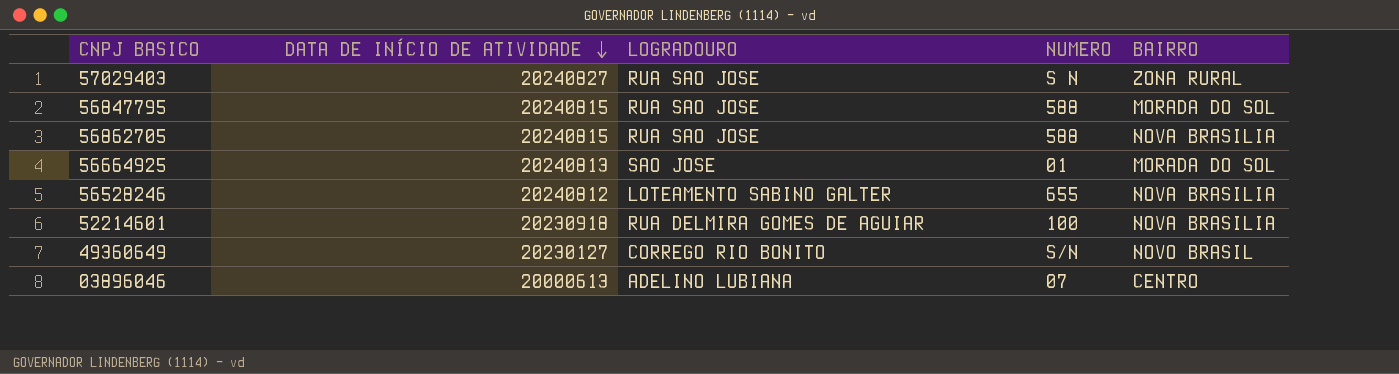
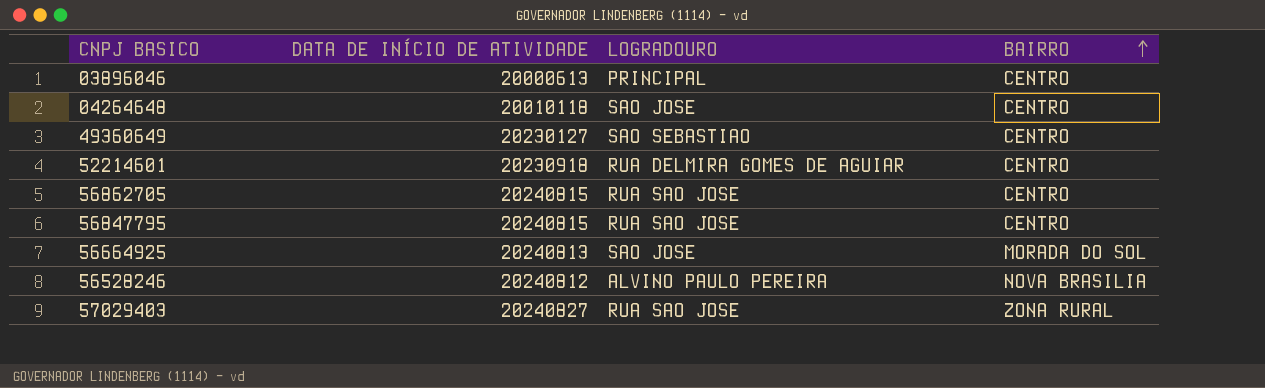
row order: DATA DE INÍCIO DE ATIVIDADE descending -> BAIRRO ascending
column NUMERO | position: 4 -> none
03896046 | LOGRADOURO: ADELINO LUBIANA -> PRINCIPAL
row 04264648: none -> 20010118 | SAO JOSE | CENTRO
49360649 | LOGRADOURO: CORREGO RIO BONITO -> SAO SEBASTIAO
49360649 | BAIRRO: NOVO BRASIL -> CENTRO
52214601 | BAIRRO: NOVA BRASILIA -> CENTRO
56862705 | BAIRRO: NOVA BRASILIA -> CENTRO
56847795 | BAIRRO: MORADA DO SOL -> CENTRO
56528246 | LOGRADOURO: LOTEAMENTO SABINO GALTER -> ALVINO PAULO PEREIRA

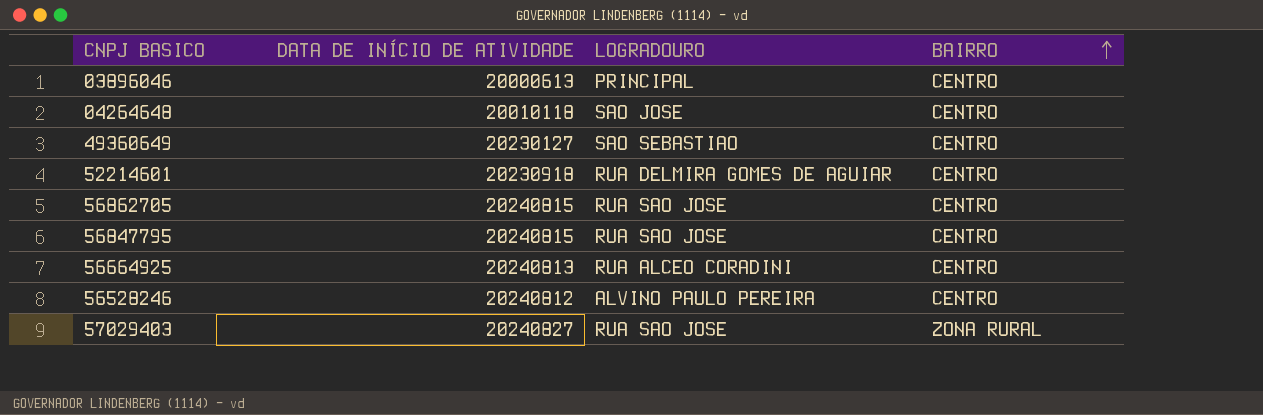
56664925 | LOGRADOURO: SAO JOSE -> RUA ALCEO CORADINI
56664925 | BAIRRO: MORADA DO SOL -> CENTRO
56528246 | BAIRRO: NOVA BRASILIA -> CENTRO

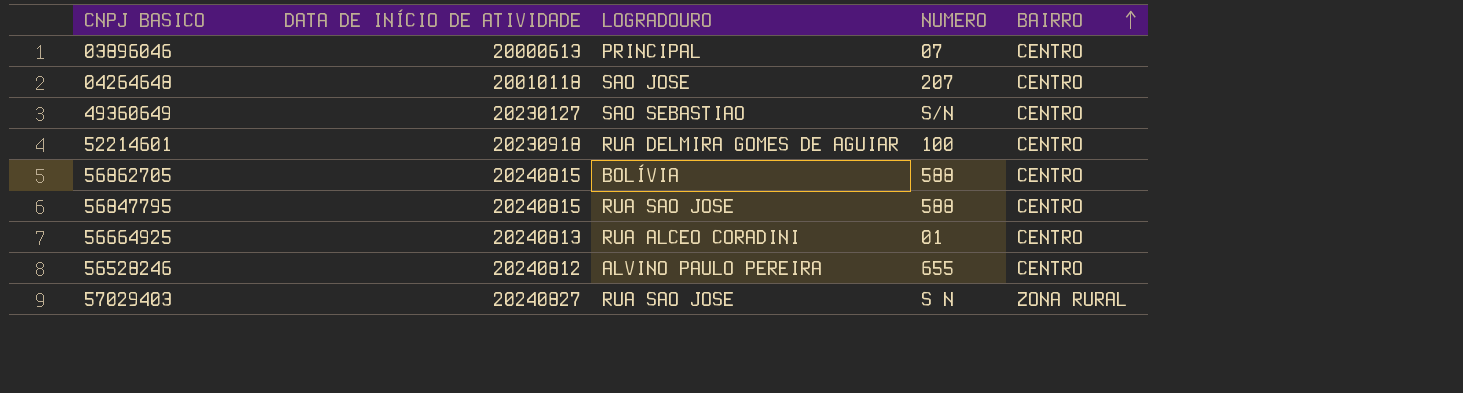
column NUMERO | position: none -> 4
56862705 | LOGRADOURO: RUA SAO JOSE -> BOLÍVIA

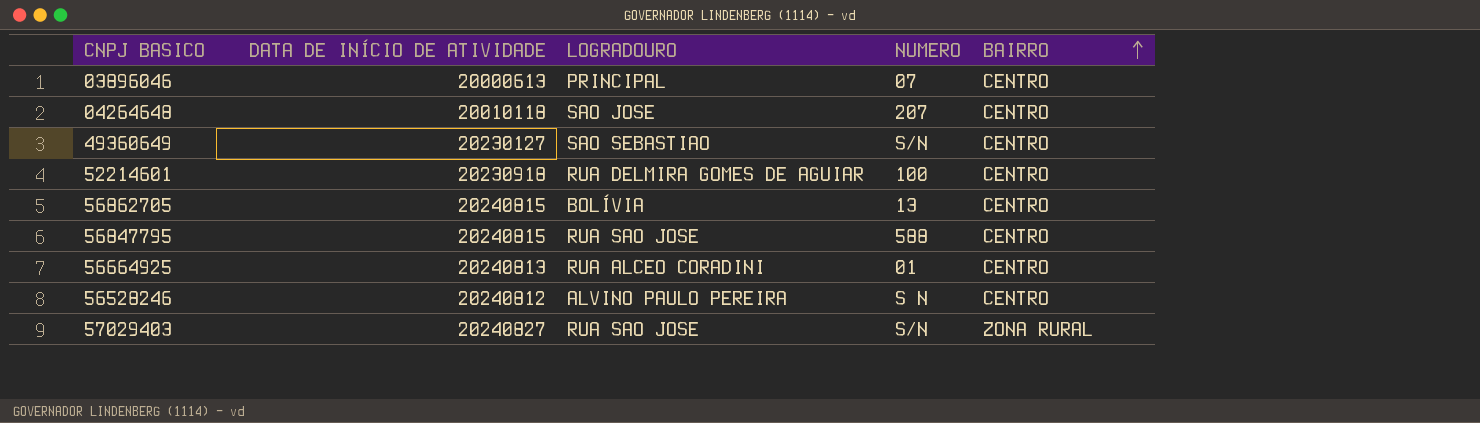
56862705 | NUMERO: 588 -> 13
56528246 | NUMERO: 655 -> S N
57029403 | NUMERO: S N -> S/N

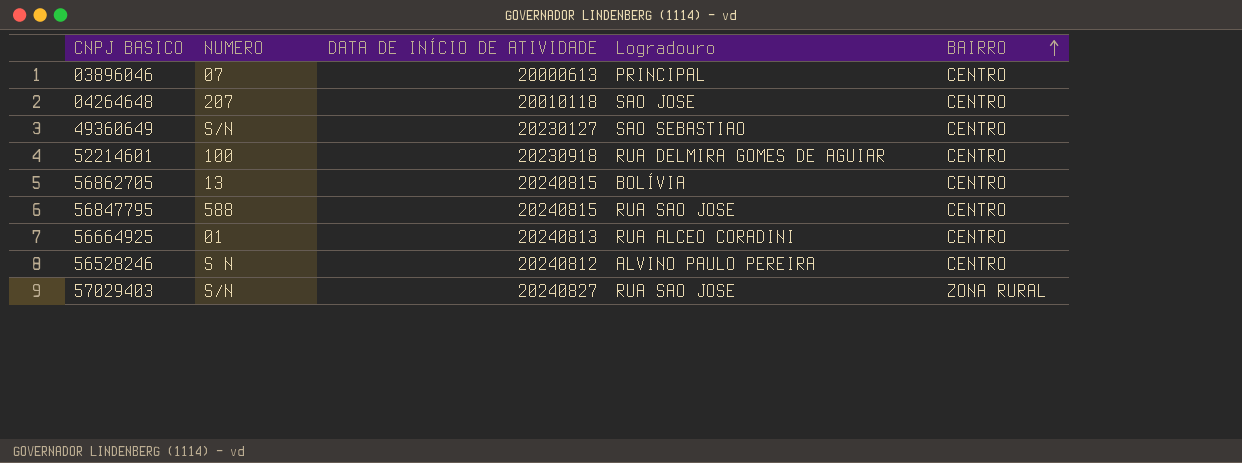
column NUMERO | position: 4 -> 2
column name: LOGRADOURO -> Logradouro

